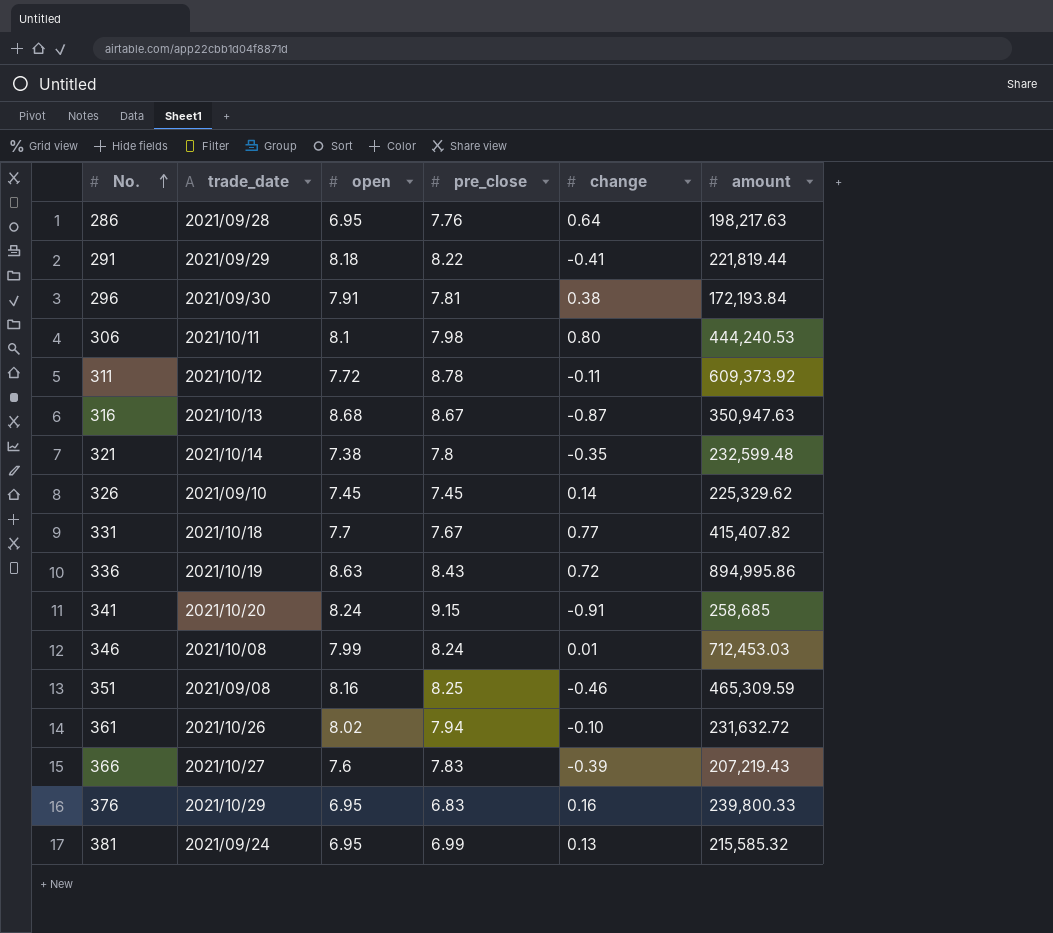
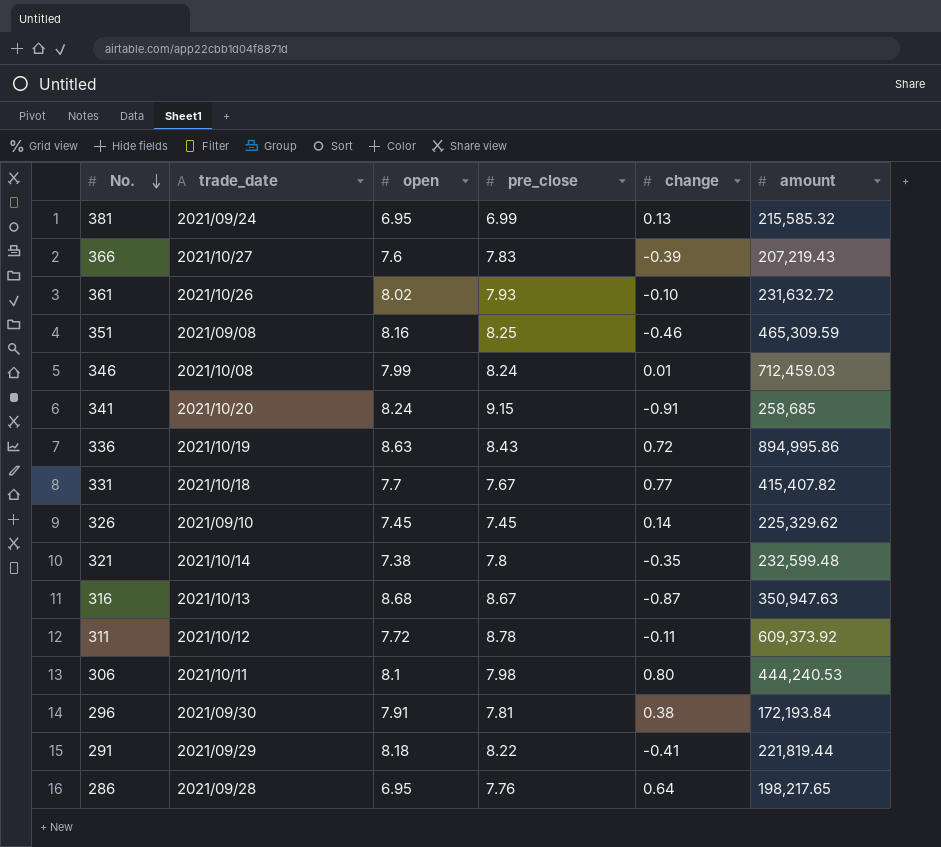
row order: No. ascending -> No. descending
row 376: 2021/10/29 | 6.95 | 6.83 | 0.16 | 239,800.33 -> none
361 | pre_close: 7.94 -> 7.93
346 | amount: 712,453.03 -> 712,459.03
286 | amount: 198,217.63 -> 198,217.65

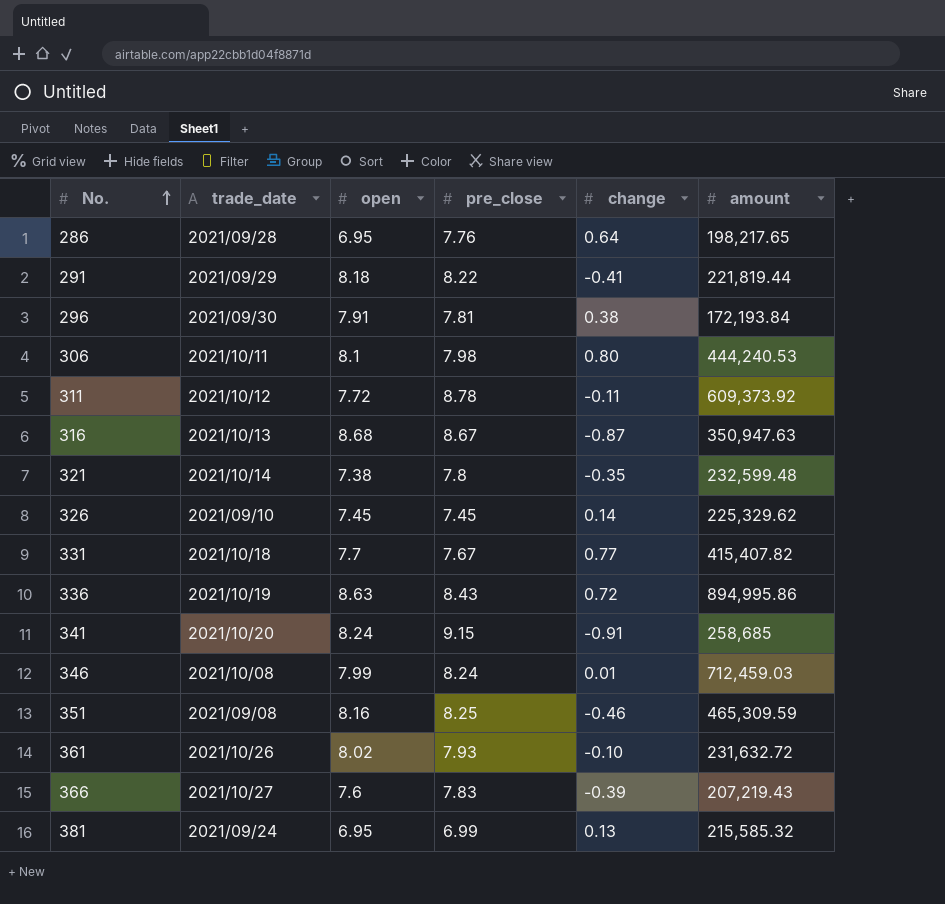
row order: No. descending -> No. ascending

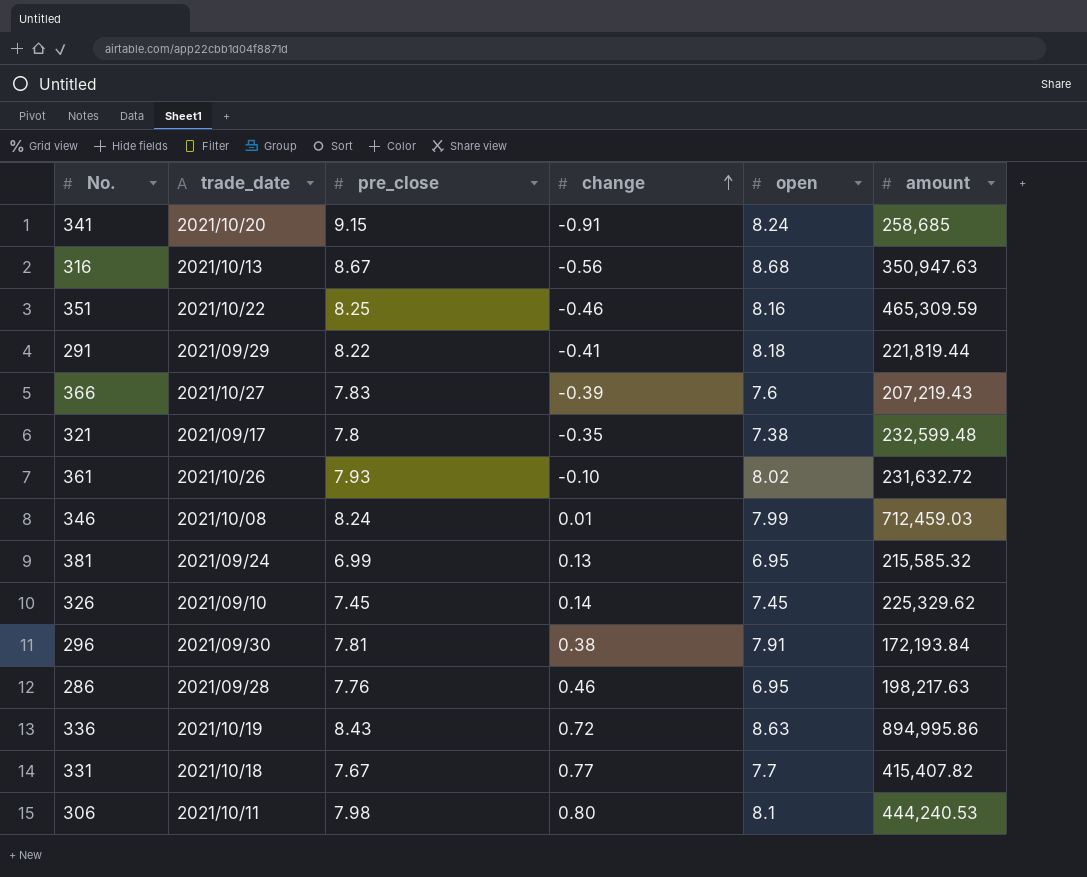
row order: No. ascending -> change ascending
column open | position: 3 -> 5
row 311: 2021/10/12 | 7.72 | 8.78 | -0.11 | 609,373.92 -> none
316 | change: -0.87 -> -0.56
351 | trade_date: 2021/09/08 -> 2021/10/22
321 | trade_date: 2021/10/14 -> 2021/09/17
286 | change: 0.64 -> 0.46
286 | amount: 198,217.65 -> 198,217.63

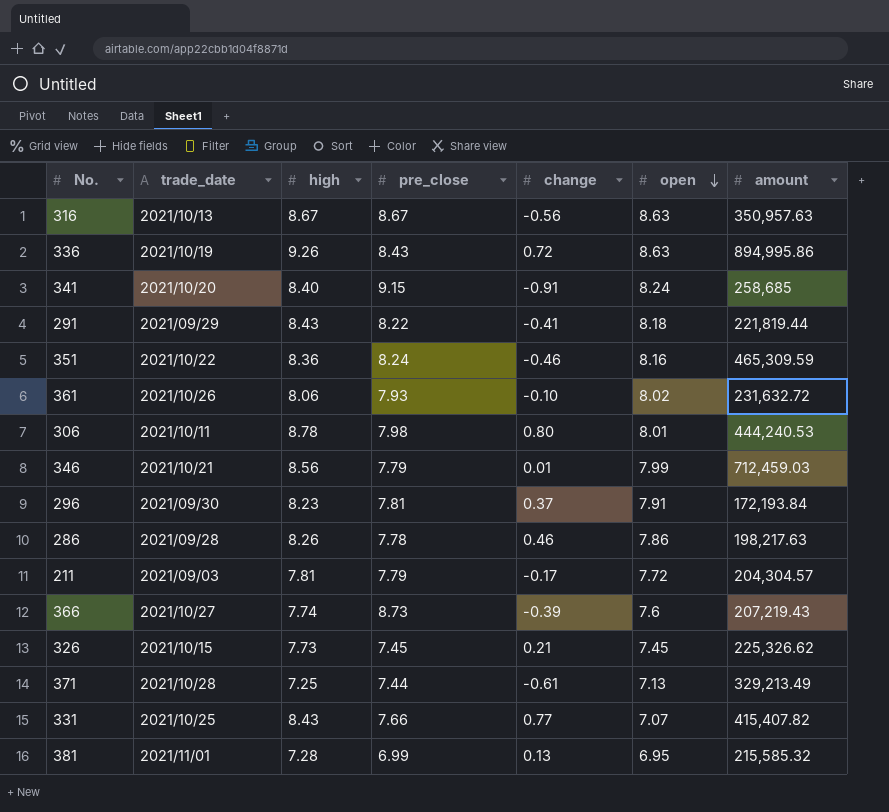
row order: change ascending -> open descending
column high | position: none -> 3
row 321: 2021/09/17 | 7.8 | -0.35 | 7.38 | 232,599.48 -> none
316 | open: 8.68 -> 8.63
316 | amount: 350,947.63 -> 350,957.63
351 | pre_close: 8.25 -> 8.24
306 | open: 8.1 -> 8.01
346 | trade_date: 2021/10/08 -> 2021/10/21
346 | pre_close: 8.24 -> 7.79
296 | change: 0.38 -> 0.37
286 | pre_close: 7.76 -> 7.78
286 | open: 6.95 -> 7.86
row 211: none -> 2021/09/03 | 7.81 | 7.79 | -0.17 | 7.72 | 204,304.57
366 | pre_close: 7.83 -> 8.73
326 | trade_date: 2021/09/10 -> 2021/10/15
326 | change: 0.14 -> 0.21
326 | amount: 225,329.62 -> 225,326.62
row 371: none -> 2021/10/28 | 7.25 | 7.44 | -0.61 | 7.13 | 329,213.49
331 | trade_date: 2021/10/18 -> 2021/10/25
331 | pre_close: 7.67 -> 7.66
331 | open: 7.7 -> 7.07
381 | trade_date: 2021/09/24 -> 2021/11/01

